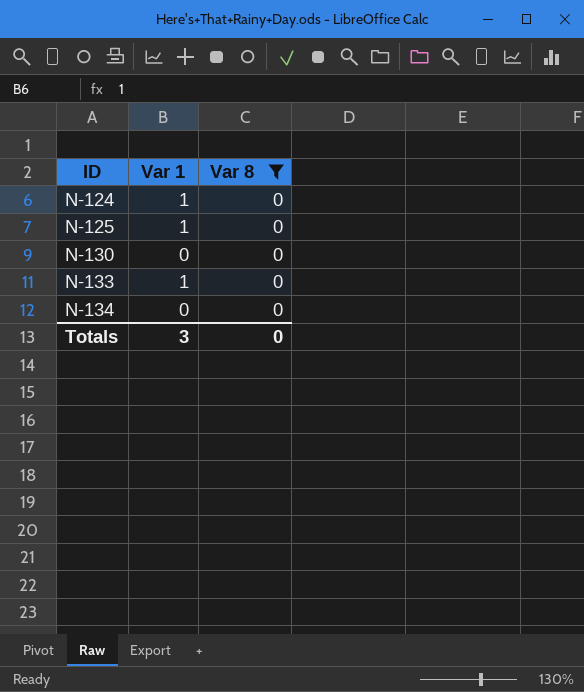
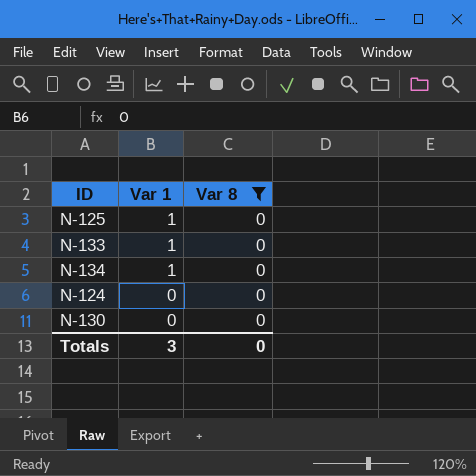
row order: ID ascending -> Var 1 descending
N-134 | Var 1: 0 -> 1
N-124 | Var 1: 1 -> 0

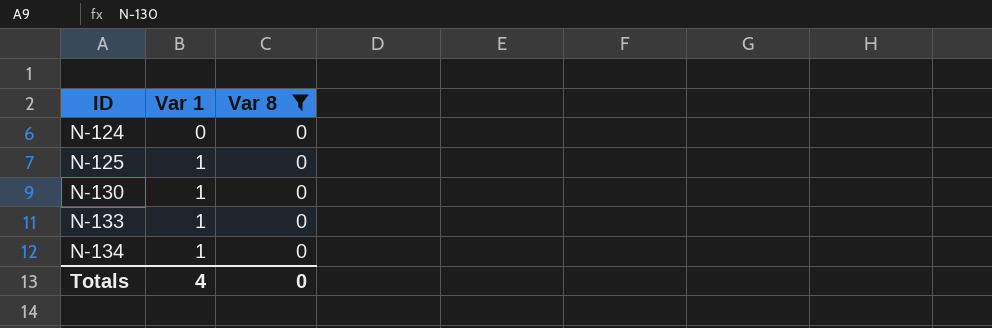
row order: Var 1 descending -> ID ascending
N-130 | Var 1: 0 -> 1
Totals | Var 1: 3 -> 4

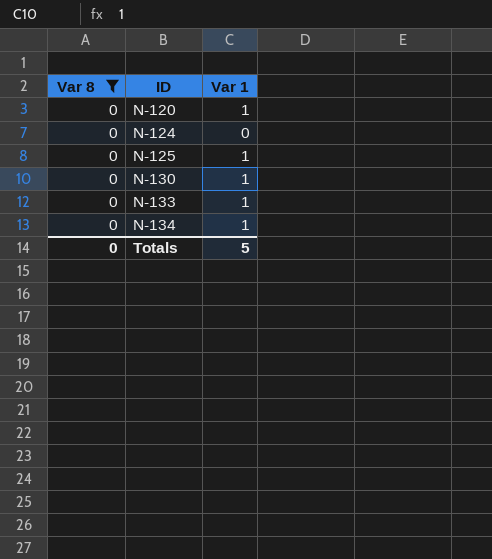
column Var 8 | position: 3 -> 1
row N-120: none -> 0 | 1
Totals | Var 1: 4 -> 5

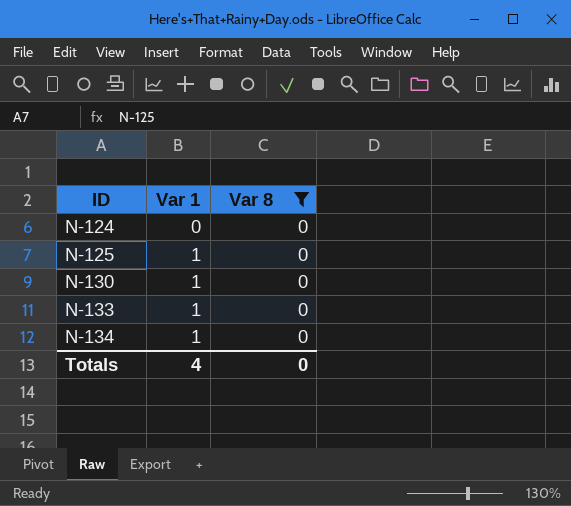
column Var 8 | position: 1 -> 3
row N-120: 0 | 1 -> none
Totals | Var 1: 5 -> 4

